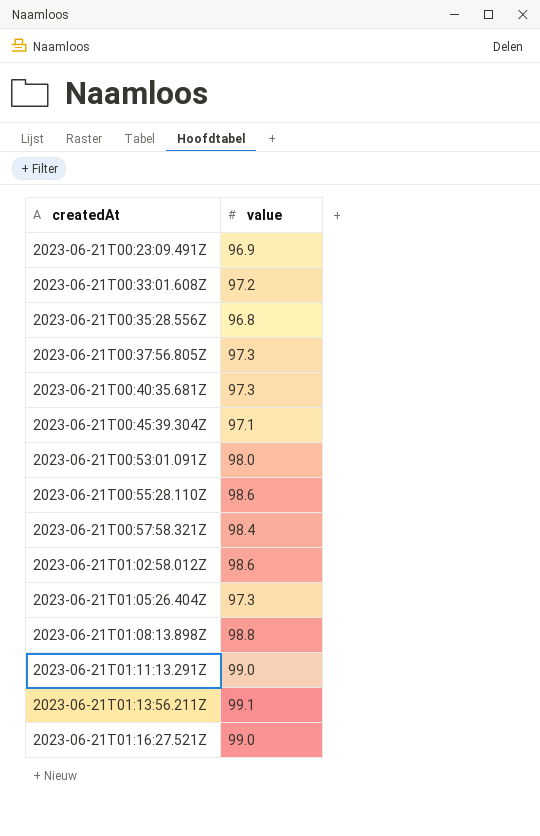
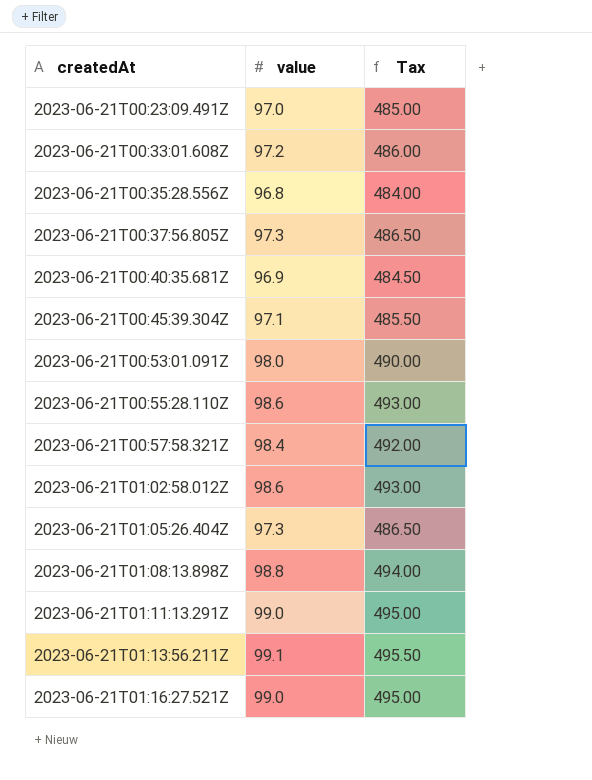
column Tax | formula: none -> [value] * 5
2023-06-21T00:23:09.491Z | value: 96.9 -> 97.0
2023-06-21T00:40:35.681Z | value: 97.3 -> 96.9

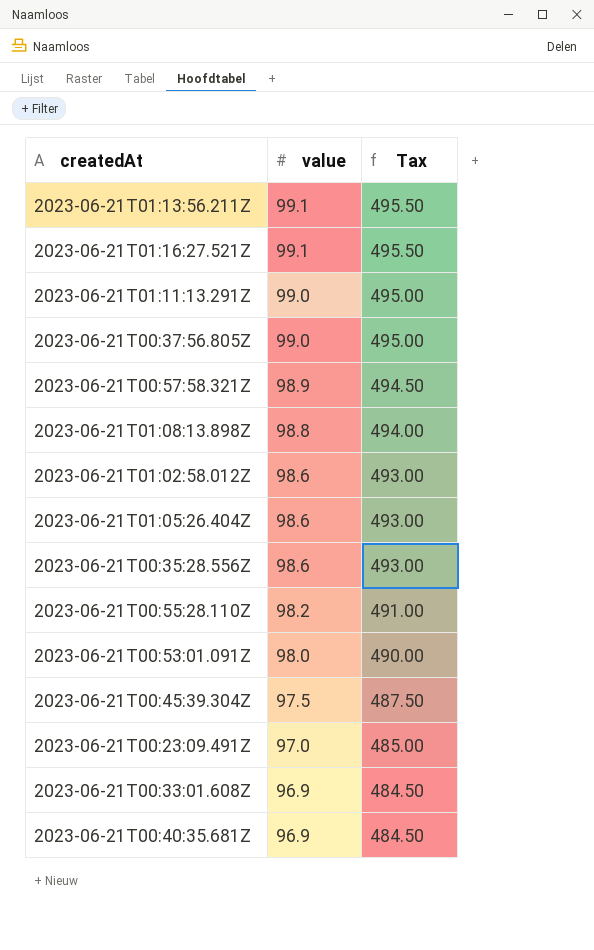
row order: createdAt ascending -> value descending
2023-06-21T01:16:27.521Z | value: 99.0 -> 99.1
2023-06-21T01:16:27.521Z | Tax: 495.00 -> 495.50
2023-06-21T00:37:56.805Z | value: 97.3 -> 99.0
2023-06-21T00:37:56.805Z | Tax: 486.50 -> 495.00
2023-06-21T00:57:58.321Z | value: 98.4 -> 98.9
2023-06-21T00:57:58.321Z | Tax: 492.00 -> 494.50
2023-06-21T01:05:26.404Z | value: 97.3 -> 98.6
2023-06-21T01:05:26.404Z | Tax: 486.50 -> 493.00
2023-06-21T00:35:28.556Z | value: 96.8 -> 98.6
2023-06-21T00:35:28.556Z | Tax: 484.00 -> 493.00
2023-06-21T00:55:28.110Z | value: 98.6 -> 98.2
2023-06-21T00:55:28.110Z | Tax: 493.00 -> 491.00
2023-06-21T00:45:39.304Z | value: 97.1 -> 97.5
2023-06-21T00:45:39.304Z | Tax: 485.50 -> 487.50
2023-06-21T00:33:01.608Z | value: 97.2 -> 96.9
2023-06-21T00:33:01.608Z | Tax: 486.00 -> 484.50

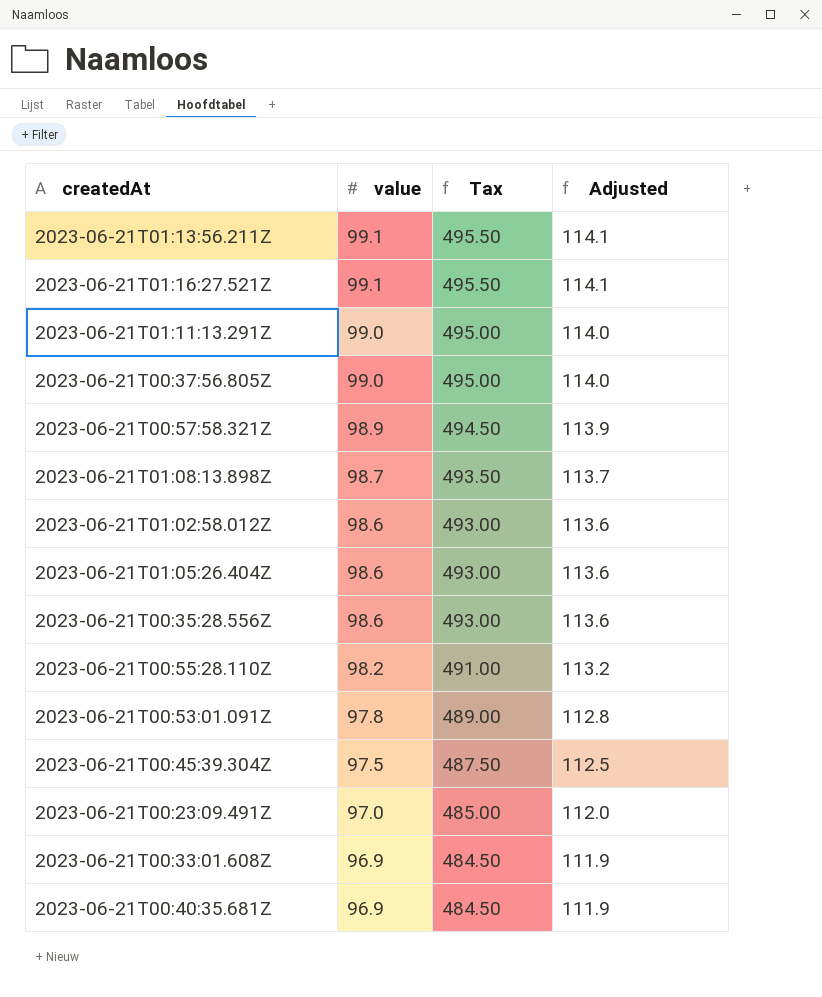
column Adjusted | formula: none -> [value] + 15
2023-06-21T01:08:13.898Z | value: 98.8 -> 98.7
2023-06-21T01:08:13.898Z | Tax: 494.00 -> 493.50
2023-06-21T00:53:01.091Z | value: 98.0 -> 97.8
2023-06-21T00:53:01.091Z | Tax: 490.00 -> 489.00

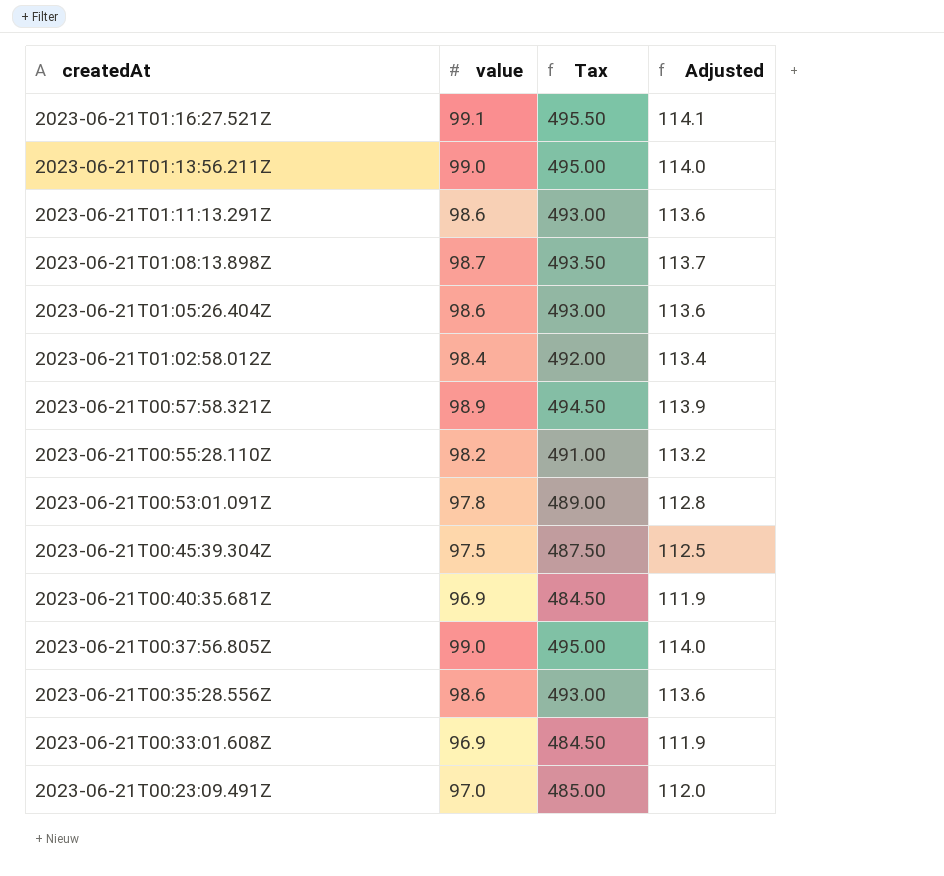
row order: value descending -> createdAt descending
2023-06-21T01:13:56.211Z | value: 99.1 -> 99.0
2023-06-21T01:13:56.211Z | Tax: 495.50 -> 495.00
2023-06-21T01:13:56.211Z | Adjusted: 114.1 -> 114.0
2023-06-21T01:11:13.291Z | value: 99.0 -> 98.6
2023-06-21T01:11:13.291Z | Tax: 495.00 -> 493.00
2023-06-21T01:11:13.291Z | Adjusted: 114.0 -> 113.6
2023-06-21T01:02:58.012Z | value: 98.6 -> 98.4
2023-06-21T01:02:58.012Z | Tax: 493.00 -> 492.00
2023-06-21T01:02:58.012Z | Adjusted: 113.6 -> 113.4

